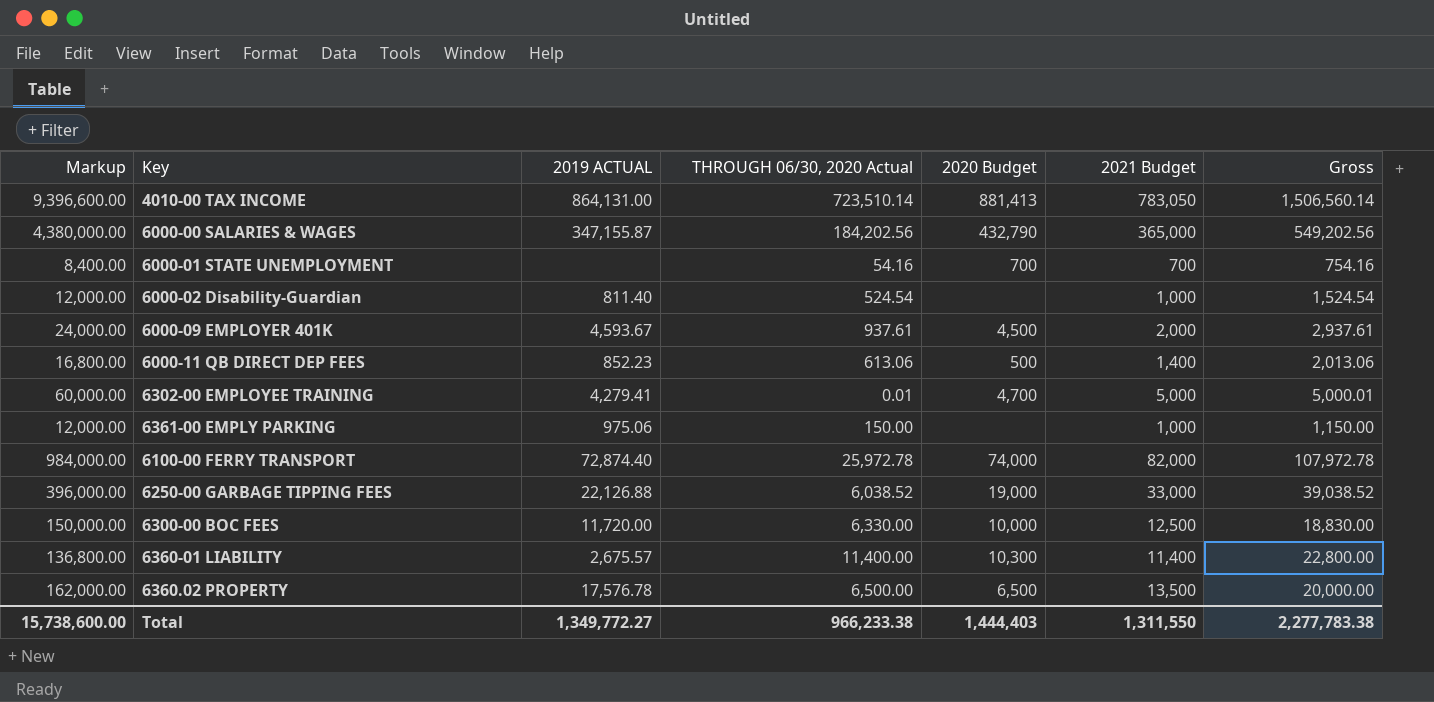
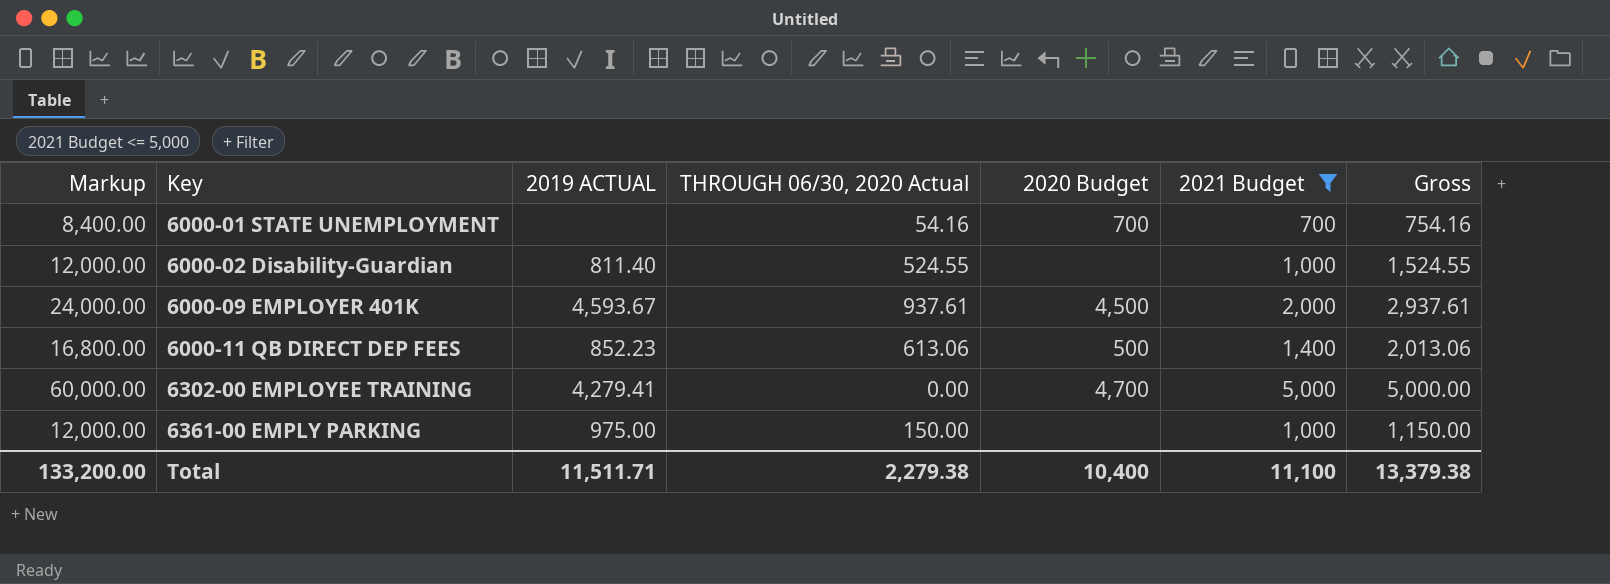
filter: none -> 2021 Budget <= 5,000
6000-02 Disability-Guardian | THROUGH 06/30, 2020 Actual: 524.54 -> 524.55
6000-02 Disability-Guardian | Gross: 1,524.54 -> 1,524.55
6302-00 EMPLOYEE TRAINING | THROUGH 06/30, 2020 Actual: 0.01 -> 0.00
6302-00 EMPLOYEE TRAINING | Gross: 5,000.01 -> 5,000.00
6361-00 EMPLY PARKING | 2019 ACTUAL: 975.06 -> 975.00
Total | Markup: 15,738,600.00 -> 133,200.00
Total | 2019 ACTUAL: 1,349,772.27 -> 11,511.71
Total | THROUGH 06/30, 2020 Actual: 966,233.38 -> 2,279.38
Total | 2020 Budget: 1,444,403 -> 10,400
Total | 2021 Budget: 1,311,550 -> 11,100
Total | Gross: 2,277,783.38 -> 13,379.38

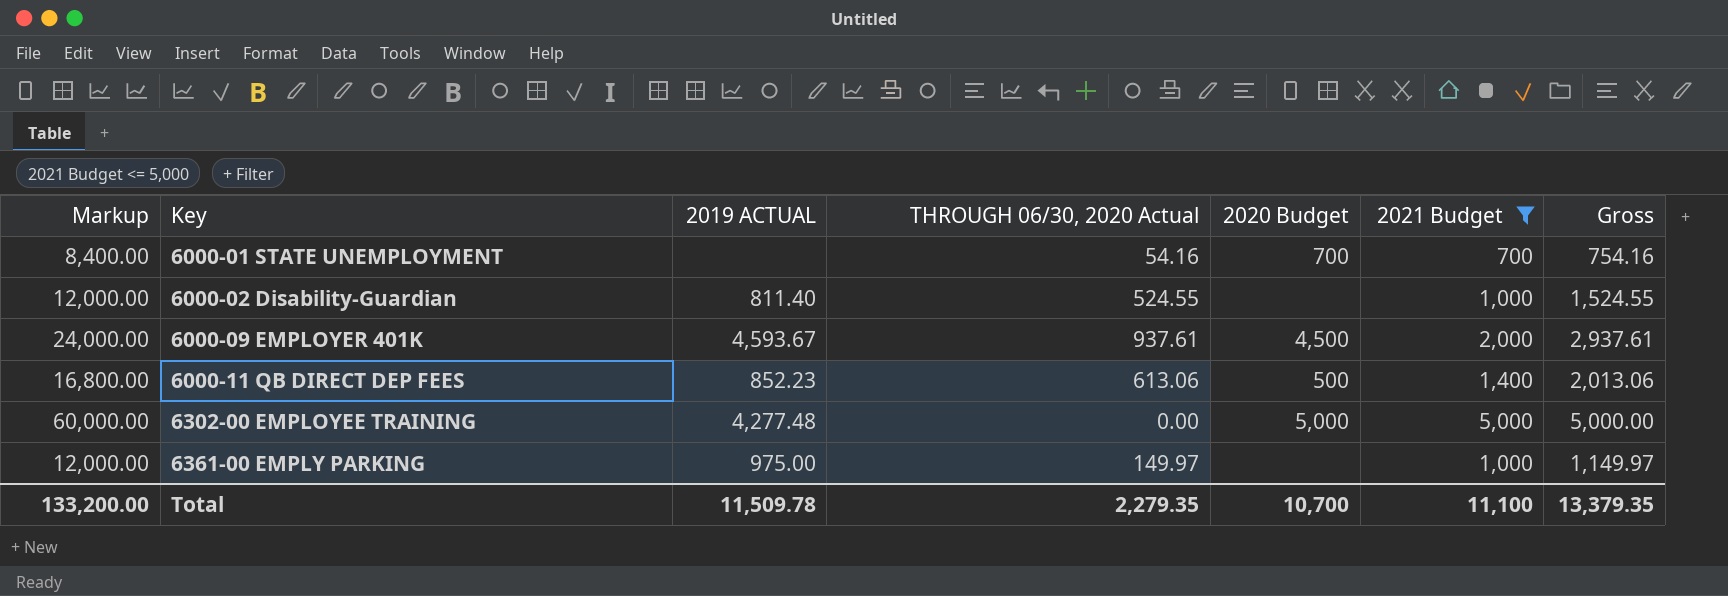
6302-00 EMPLOYEE TRAINING | 2019 ACTUAL: 4,279.41 -> 4,277.48
6302-00 EMPLOYEE TRAINING | 2020 Budget: 4,700 -> 5,000
6361-00 EMPLY PARKING | THROUGH 06/30, 2020 Actual: 150.00 -> 149.97
6361-00 EMPLY PARKING | Gross: 1,150.00 -> 1,149.97
Total | 2019 ACTUAL: 11,511.71 -> 11,509.78
Total | THROUGH 06/30, 2020 Actual: 2,279.38 -> 2,279.35
Total | 2020 Budget: 10,400 -> 10,700
Total | Gross: 13,379.38 -> 13,379.35

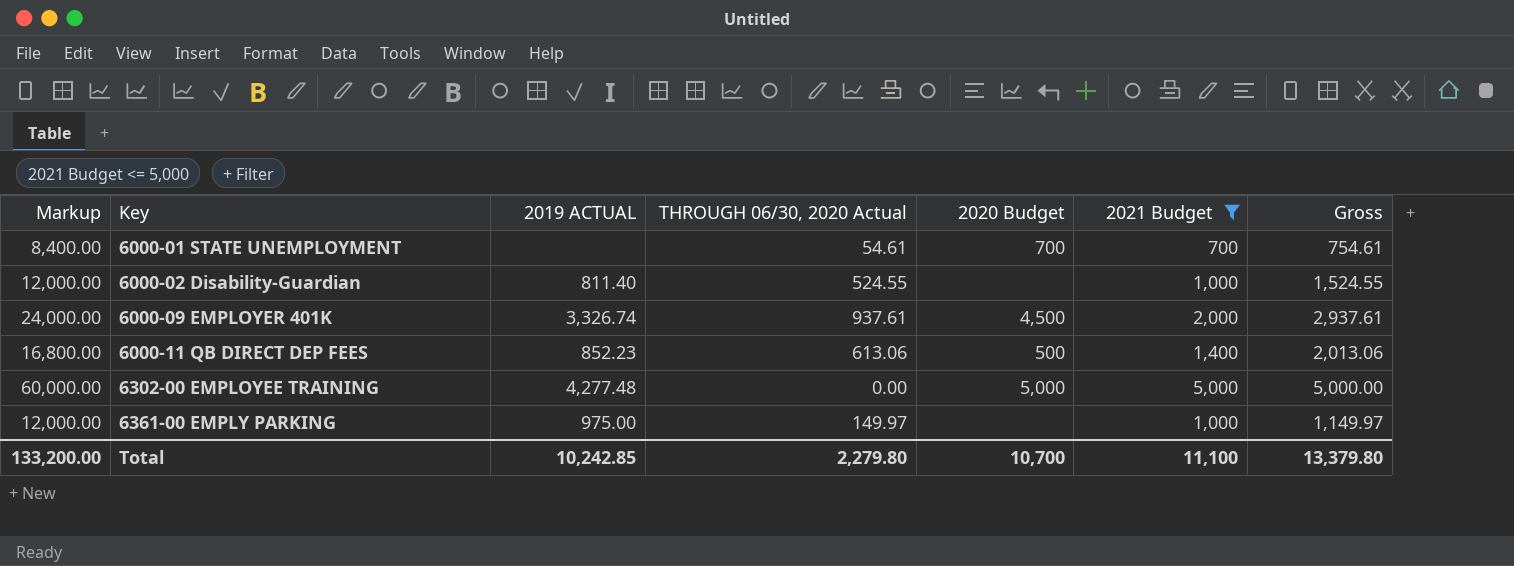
6000-01 STATE UNEMPLOYMENT | THROUGH 06/30, 2020 Actual: 54.16 -> 54.61
6000-01 STATE UNEMPLOYMENT | Gross: 754.16 -> 754.61
6000-09 EMPLOYER 401K | 2019 ACTUAL: 4,593.67 -> 3,326.74
Total | 2019 ACTUAL: 11,509.78 -> 10,242.85
Total | THROUGH 06/30, 2020 Actual: 2,279.35 -> 2,279.80
Total | Gross: 13,379.35 -> 13,379.80

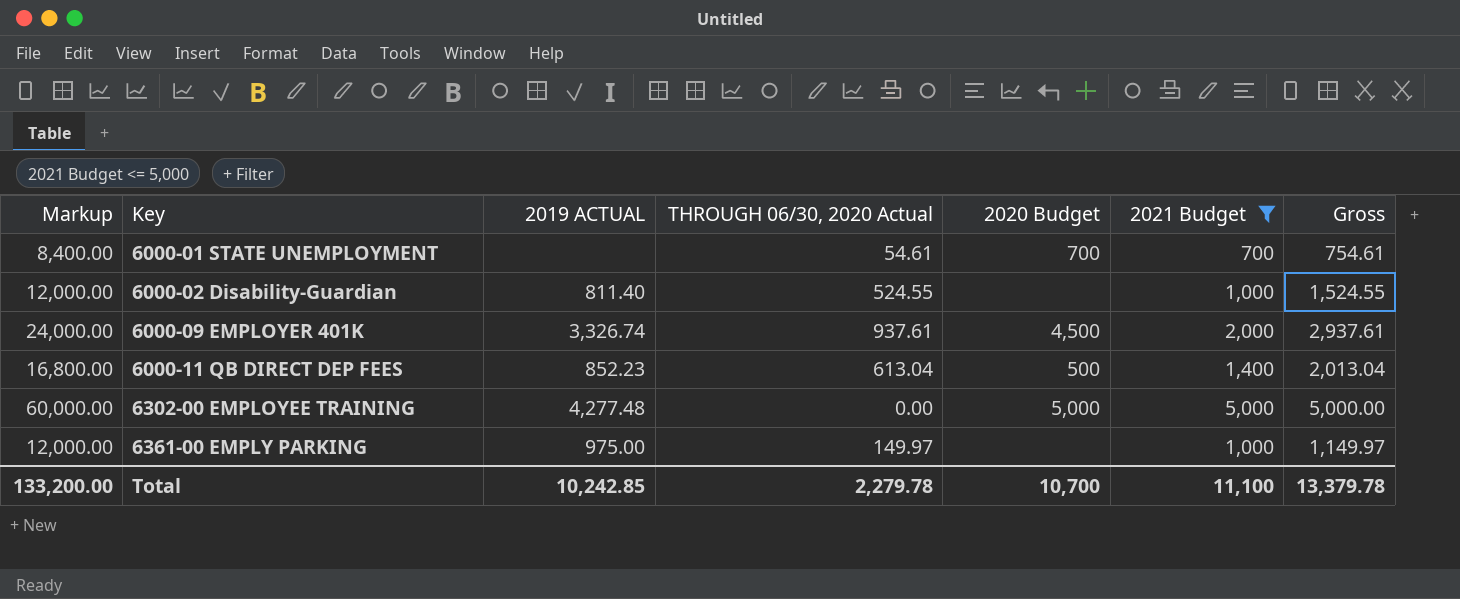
6000-11 QB DIRECT DEP FEES | THROUGH 06/30, 2020 Actual: 613.06 -> 613.04
6000-11 QB DIRECT DEP FEES | Gross: 2,013.06 -> 2,013.04
Total | THROUGH 06/30, 2020 Actual: 2,279.80 -> 2,279.78
Total | Gross: 13,379.80 -> 13,379.78

